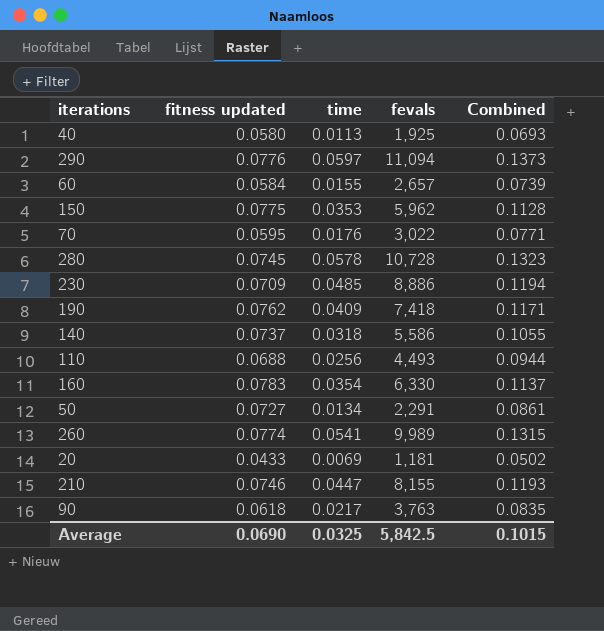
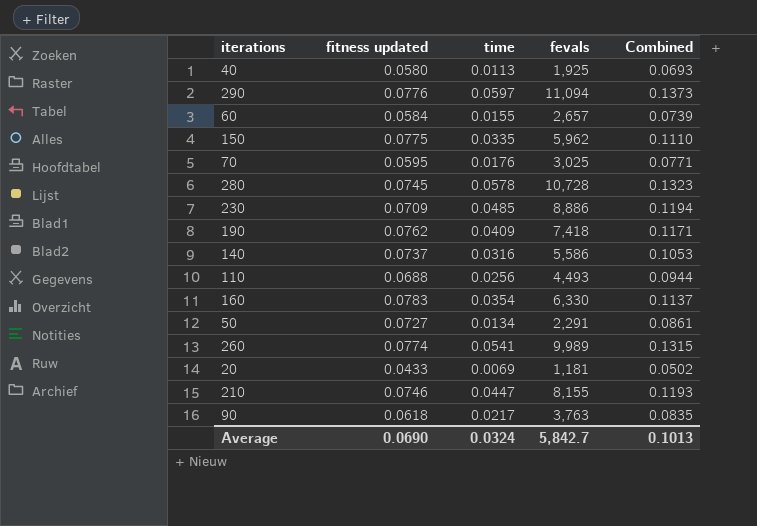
150 | time: 0.0353 -> 0.0335
150 | Combined: 0.1128 -> 0.1110
70 | fevals: 3,022 -> 3,025
140 | time: 0.0318 -> 0.0316
140 | Combined: 0.1055 -> 0.1053
Average | time: 0.0325 -> 0.0324
Average | fevals: 5,842.5 -> 5,842.7
Average | Combined: 0.1015 -> 0.1013

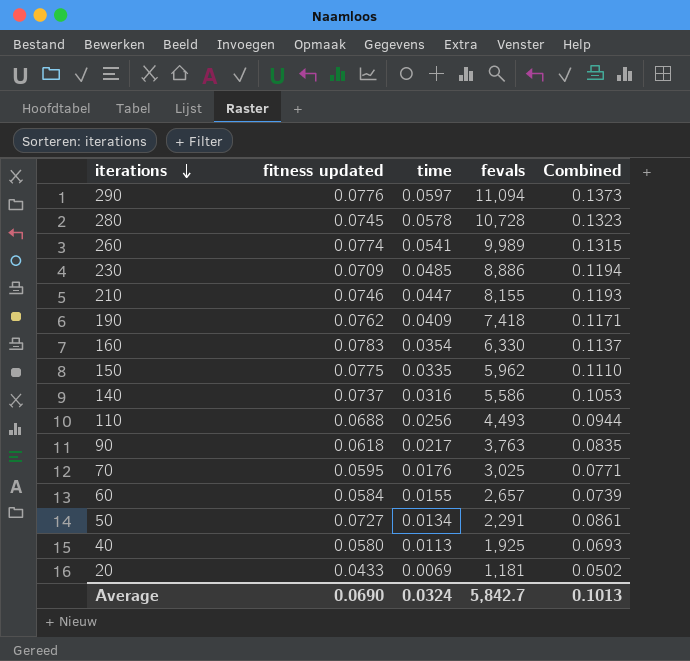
row order: none -> iterations descending

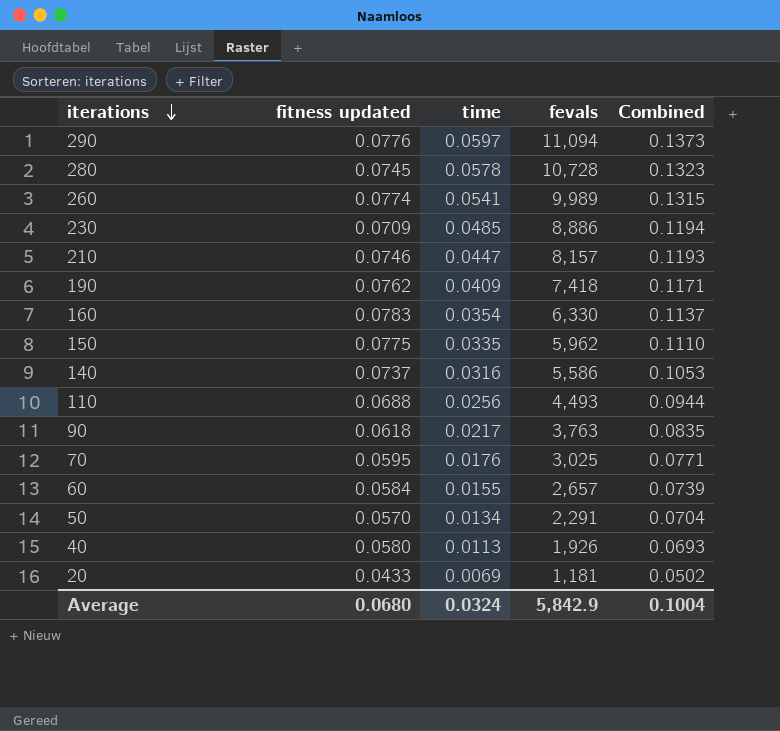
210 | fevals: 8,155 -> 8,157
50 | fitness updated: 0.0727 -> 0.0570
50 | Combined: 0.0861 -> 0.0704
40 | fevals: 1,925 -> 1,926
Average | fitness updated: 0.0690 -> 0.0680
Average | fevals: 5,842.7 -> 5,842.9
Average | Combined: 0.1013 -> 0.1004

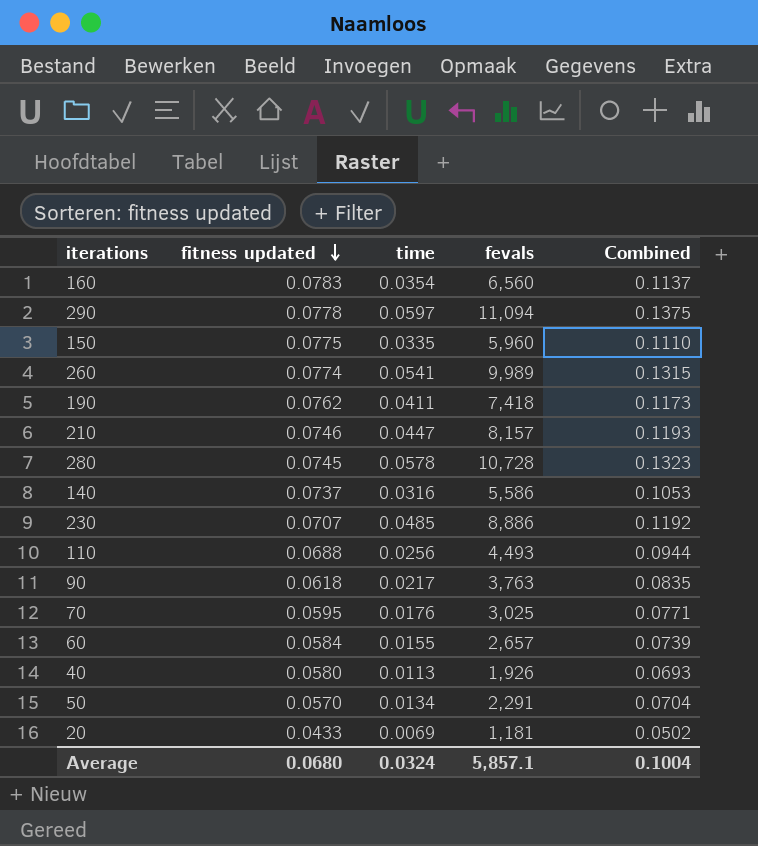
row order: iterations descending -> fitness updated descending
160 | fevals: 6,330 -> 6,560
290 | fitness updated: 0.0776 -> 0.0778
290 | Combined: 0.1373 -> 0.1375
150 | fevals: 5,962 -> 5,960
190 | time: 0.0409 -> 0.0411
190 | Combined: 0.1171 -> 0.1173
230 | fitness updated: 0.0709 -> 0.0707
230 | Combined: 0.1194 -> 0.1192
Average | fevals: 5,842.9 -> 5,857.1

